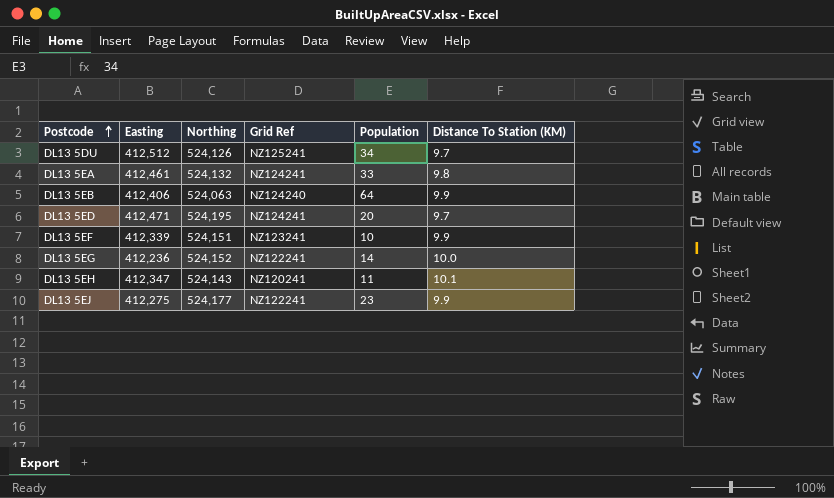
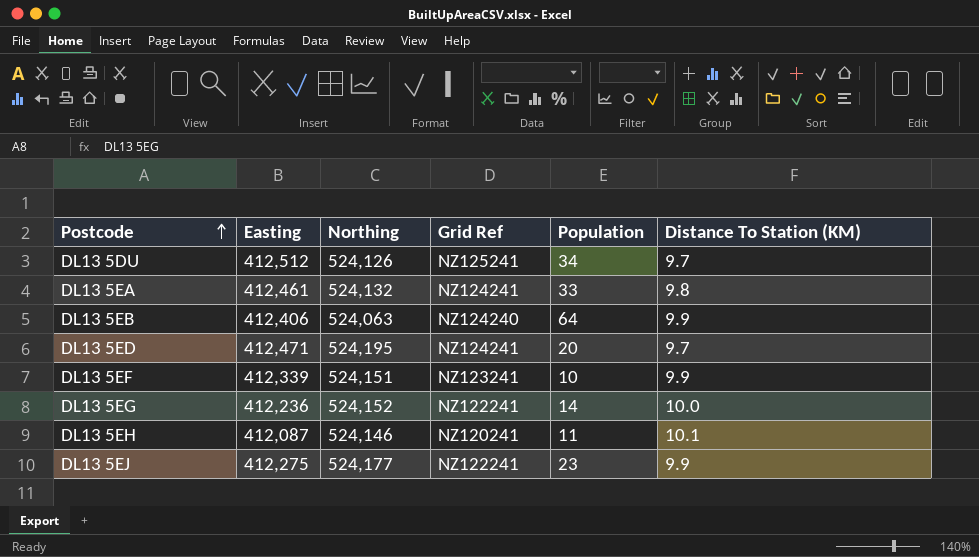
DL13 5EH | Easting: 412,347 -> 412,087
DL13 5EH | Northing: 524,143 -> 524,146

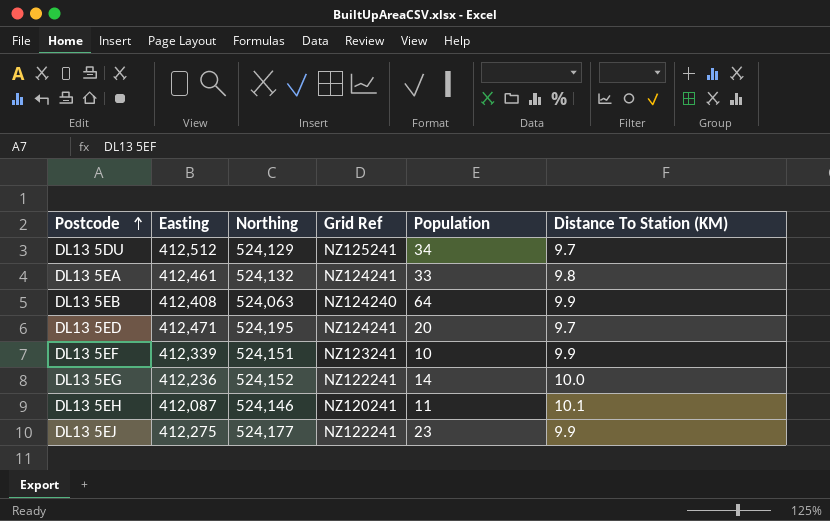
DL13 5DU | Northing: 524,126 -> 524,129
DL13 5EB | Easting: 412,406 -> 412,408

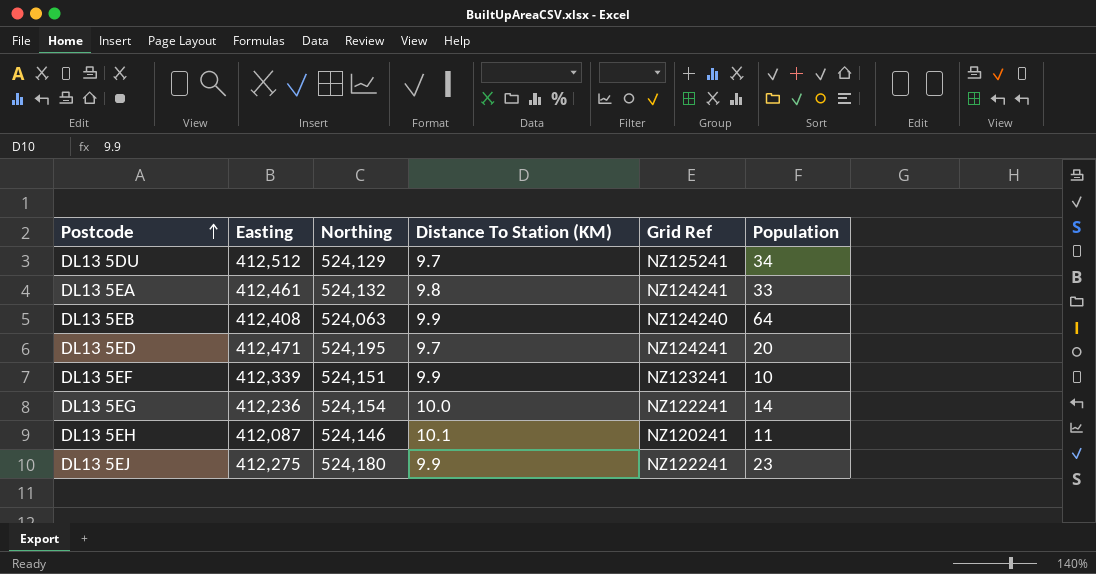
column Distance To Station (KM) | position: 6 -> 4
DL13 5EG | Northing: 524,152 -> 524,154
DL13 5EJ | Northing: 524,177 -> 524,180

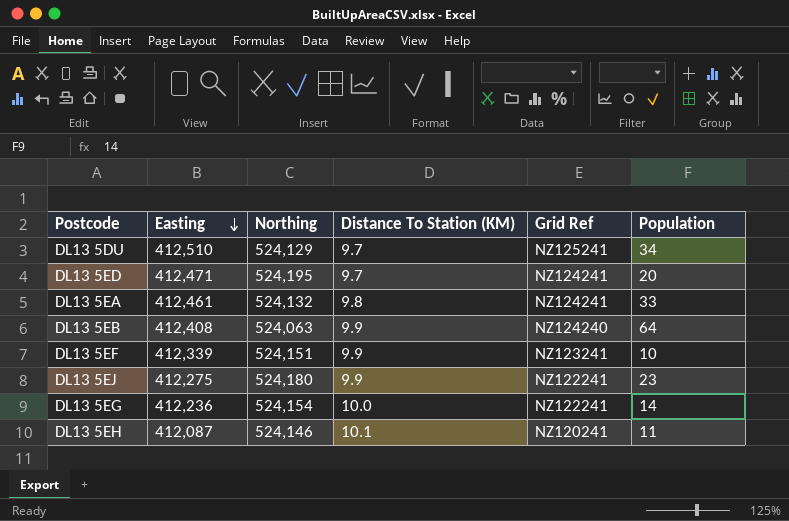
row order: Postcode ascending -> Easting descending
DL13 5DU | Easting: 412,512 -> 412,510

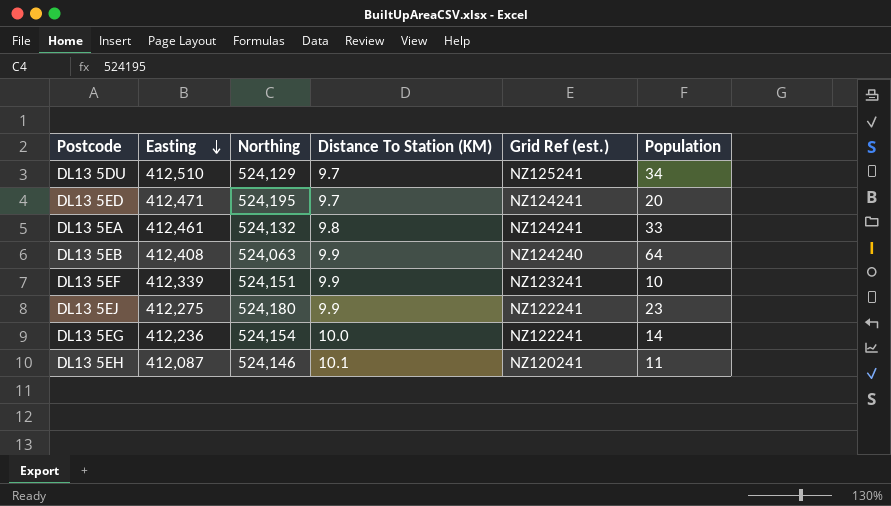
column name: Grid Ref -> Grid Ref (est.)

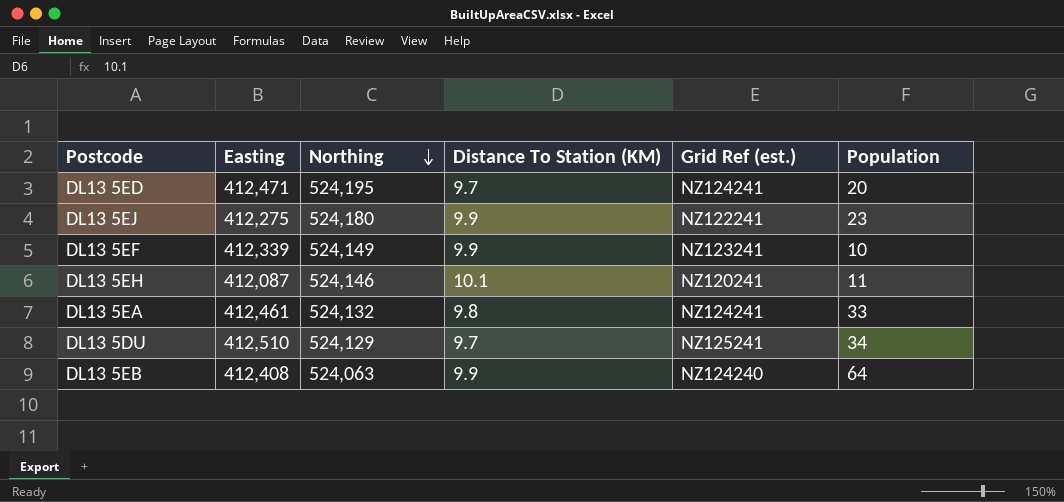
row order: Easting descending -> Northing descending
row DL13 5EG: 412,236 | 524,154 | 10.0 | NZ122241 | 14 -> none
DL13 5EF | Northing: 524,151 -> 524,149

